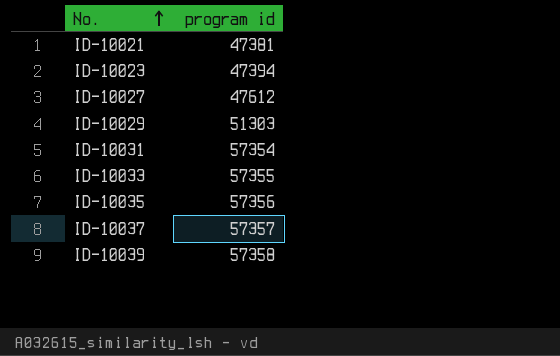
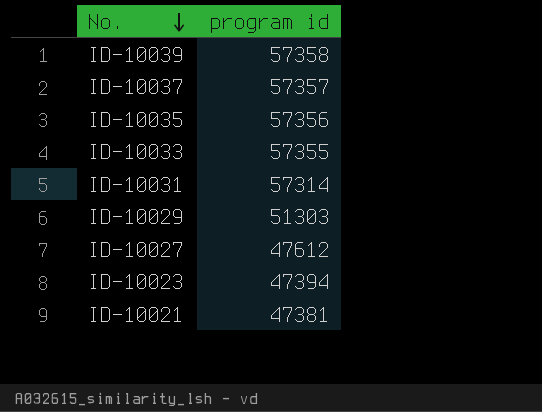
row order: No. ascending -> No. descending
ID-10031 | program id: 57354 -> 57314

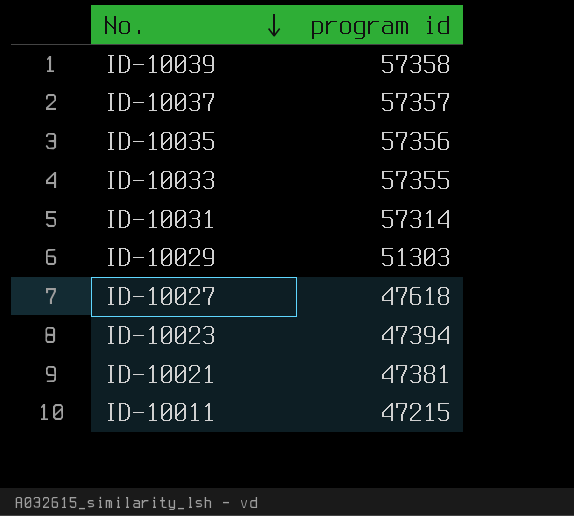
ID-10027 | program id: 47612 -> 47618
row ID-10011: none -> 47215

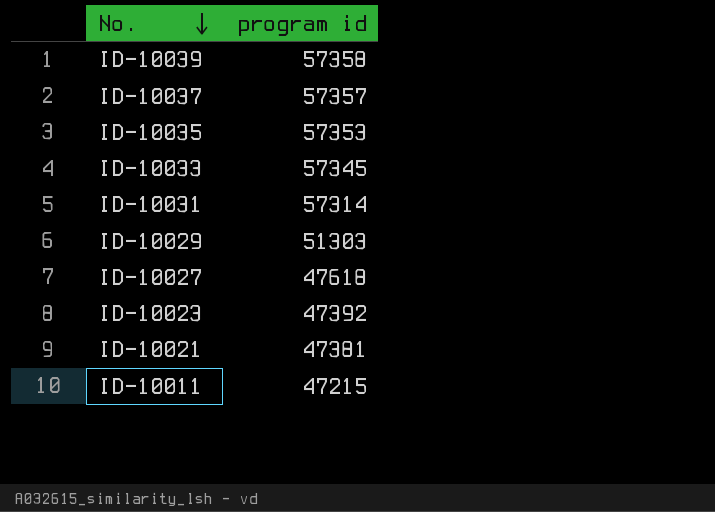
ID-10035 | program id: 57356 -> 57353
ID-10033 | program id: 57355 -> 57345
ID-10023 | program id: 47394 -> 47392

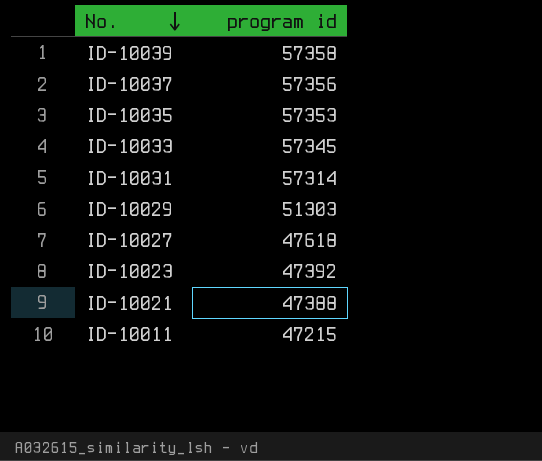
ID-10037 | program id: 57357 -> 57356
ID-10021 | program id: 47381 -> 47388

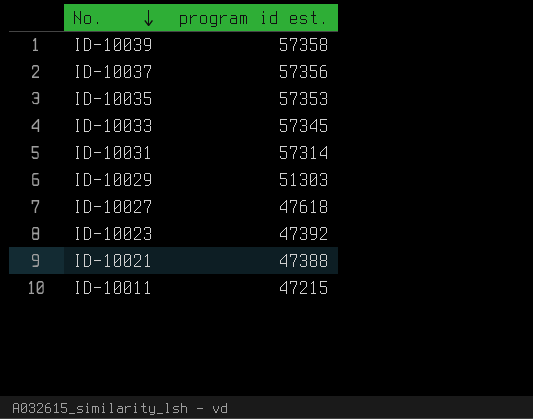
column name: program id -> program id est.

